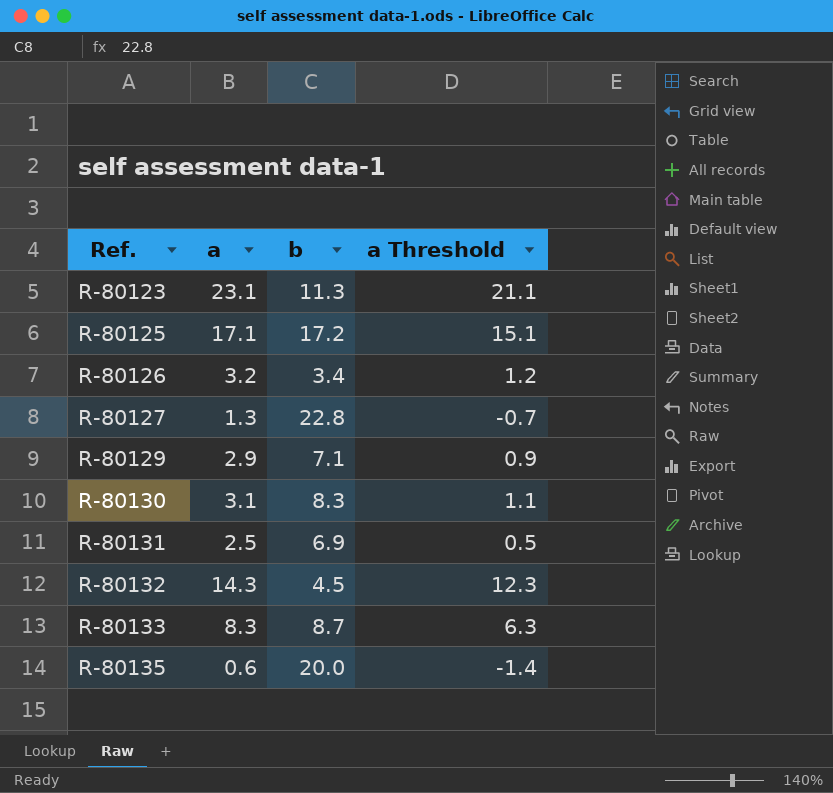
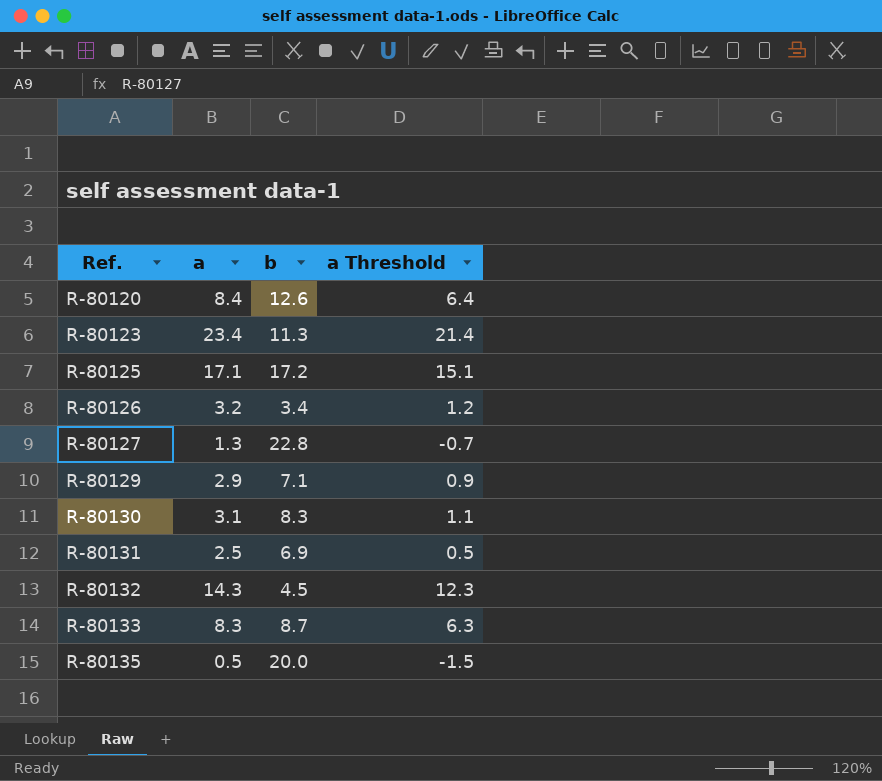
row R-80120: none -> 8.4 | 12.6 | 6.4
R-80123 | a: 23.1 -> 23.4
R-80123 | a Threshold: 21.1 -> 21.4
R-80135 | a: 0.6 -> 0.5
R-80135 | a Threshold: -1.4 -> -1.5

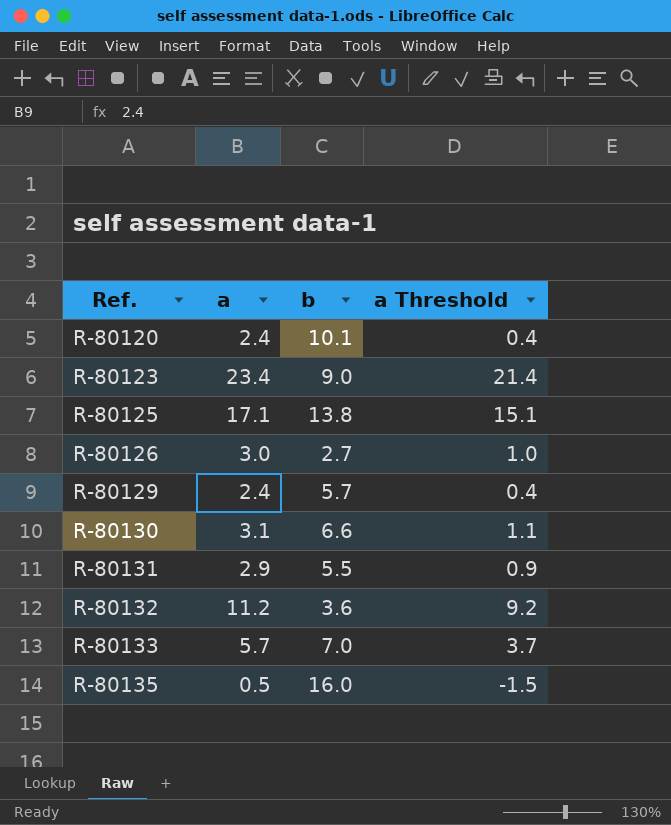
row R-80127: 1.3 | 22.8 | -0.7 -> none
R-80120 | a: 8.4 -> 2.4
R-80120 | b: 12.6 -> 10.1
R-80120 | a Threshold: 6.4 -> 0.4
R-80123 | b: 11.3 -> 9.0
R-80125 | b: 17.2 -> 13.8
R-80126 | a: 3.2 -> 3.0
R-80126 | b: 3.4 -> 2.7
R-80126 | a Threshold: 1.2 -> 1.0
R-80129 | a: 2.9 -> 2.4
R-80129 | b: 7.1 -> 5.7
R-80129 | a Threshold: 0.9 -> 0.4
R-80130 | b: 8.3 -> 6.6
R-80131 | a: 2.5 -> 2.9
R-80131 | b: 6.9 -> 5.5
R-80131 | a Threshold: 0.5 -> 0.9
R-80132 | a: 14.3 -> 11.2
R-80132 | b: 4.5 -> 3.6
R-80132 | a Threshold: 12.3 -> 9.2
R-80133 | a: 8.3 -> 5.7
R-80133 | b: 8.7 -> 7.0
R-80133 | a Threshold: 6.3 -> 3.7
R-80135 | b: 20.0 -> 16.0

